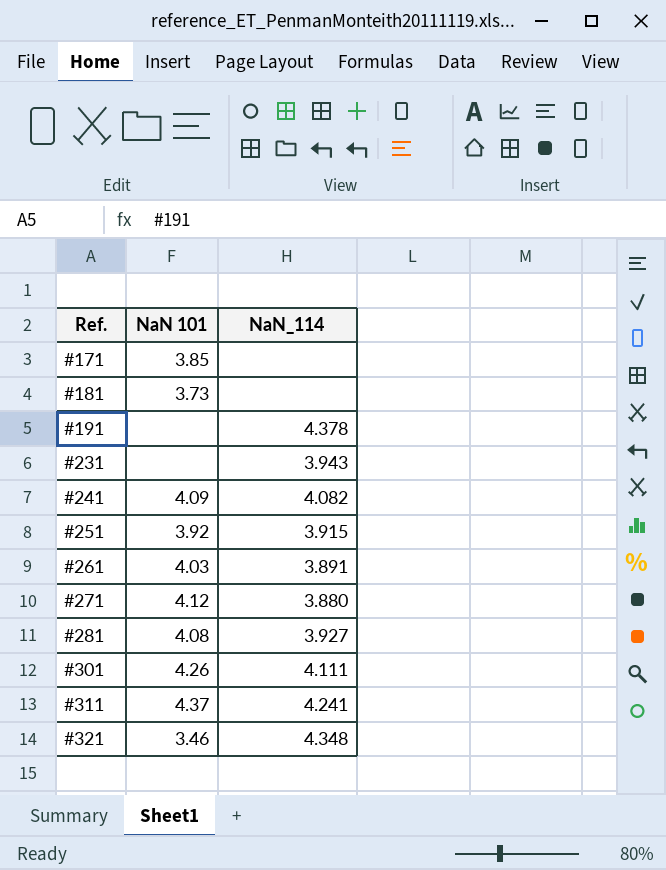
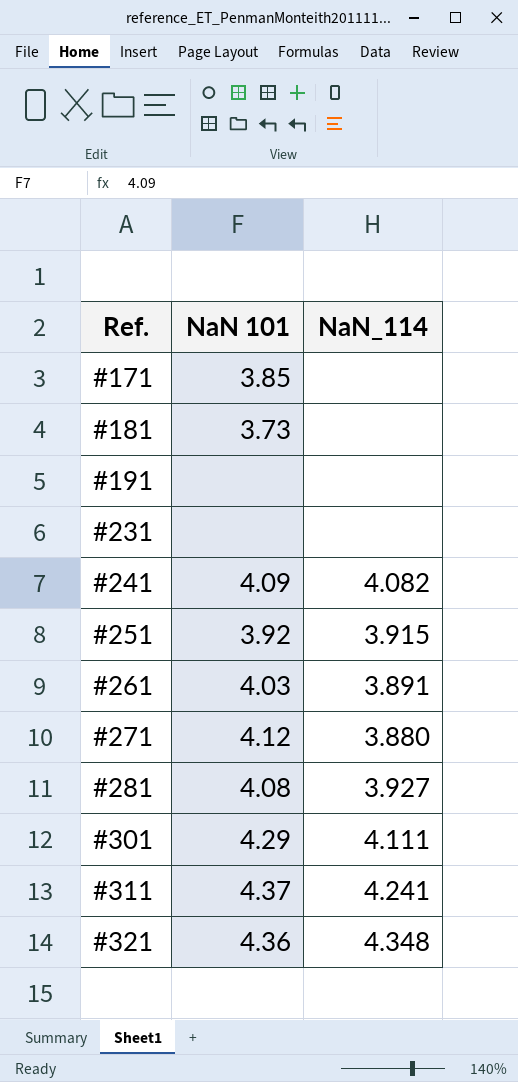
#191 | NaN_114: 4.378 -> none
#231 | NaN_114: 3.943 -> none
#301 | NaN 101: 4.26 -> 4.29
#321 | NaN 101: 3.46 -> 4.36

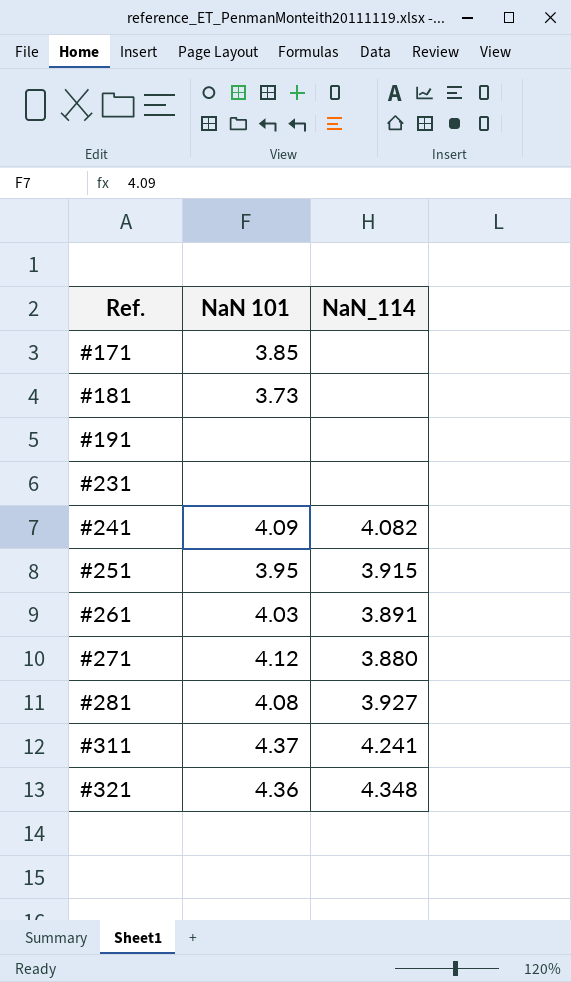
row #301: 4.29 | 4.111 -> none
#251 | NaN 101: 3.92 -> 3.95

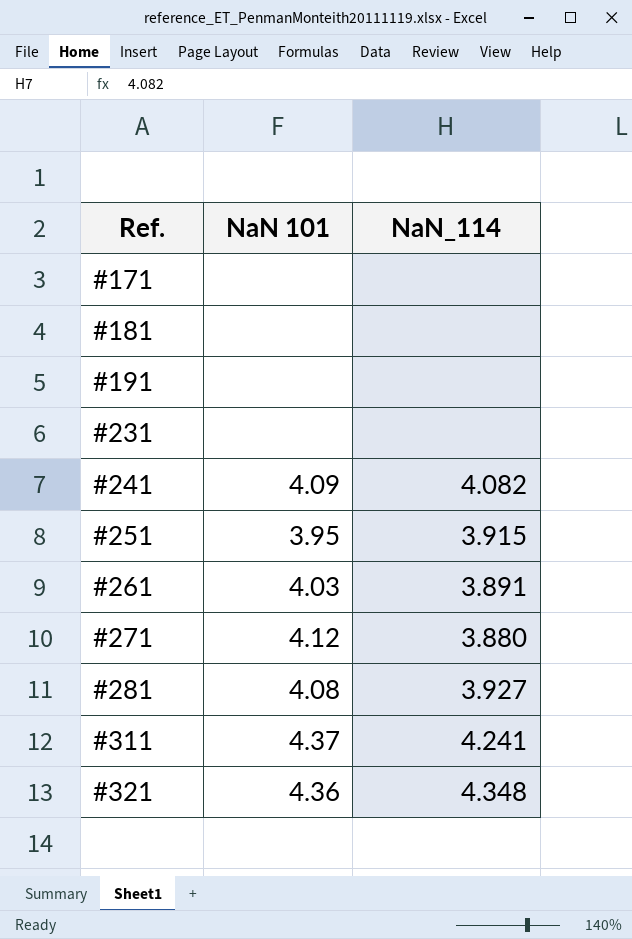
#171 | NaN 101: 3.85 -> none
#181 | NaN 101: 3.73 -> none

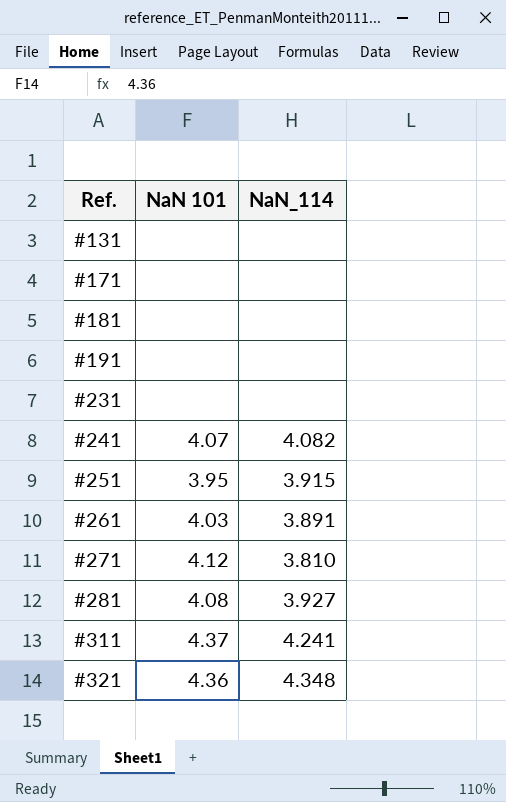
row #131: none -> none | none
#241 | NaN 101: 4.09 -> 4.07
#271 | NaN_114: 3.880 -> 3.810

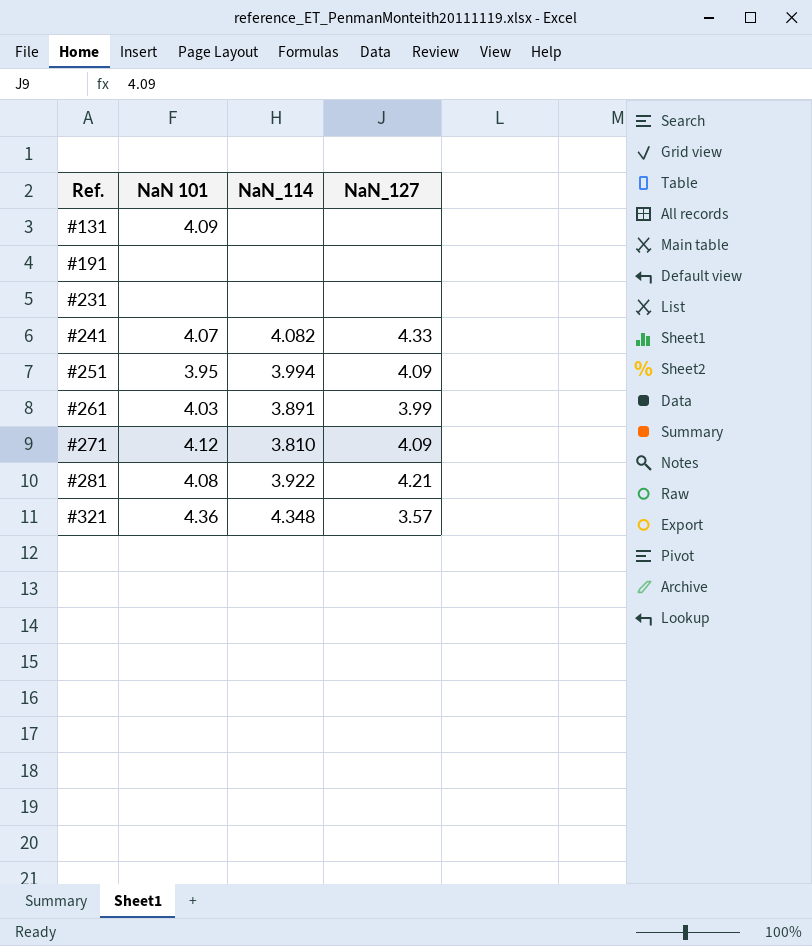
column NaN_127 | position: none -> 4
row #171: none | none -> none
row #181: none | none -> none
row #311: 4.37 | 4.241 -> none
#131 | NaN 101: none -> 4.09
#251 | NaN_114: 3.915 -> 3.994
#281 | NaN_114: 3.927 -> 3.922

